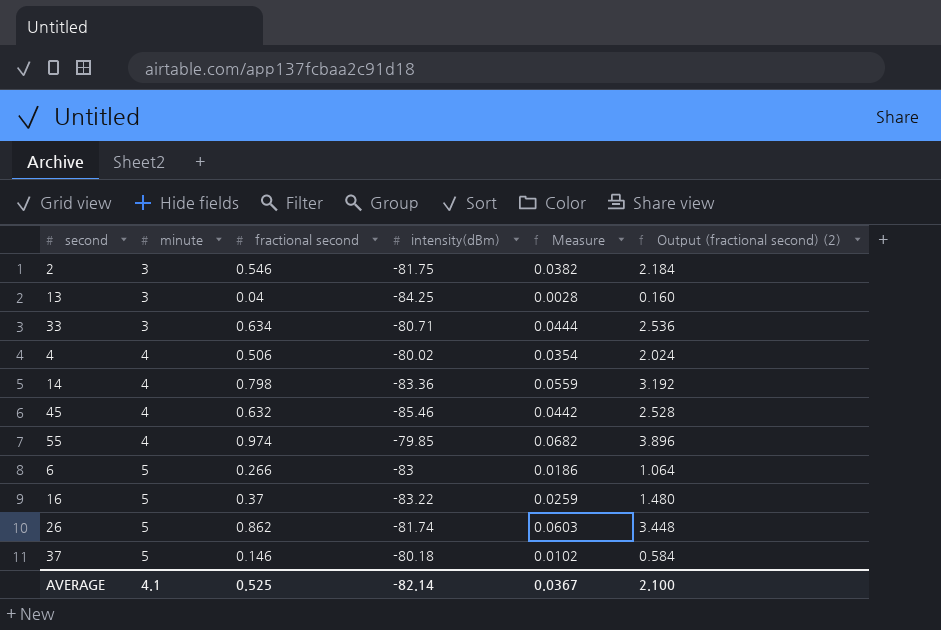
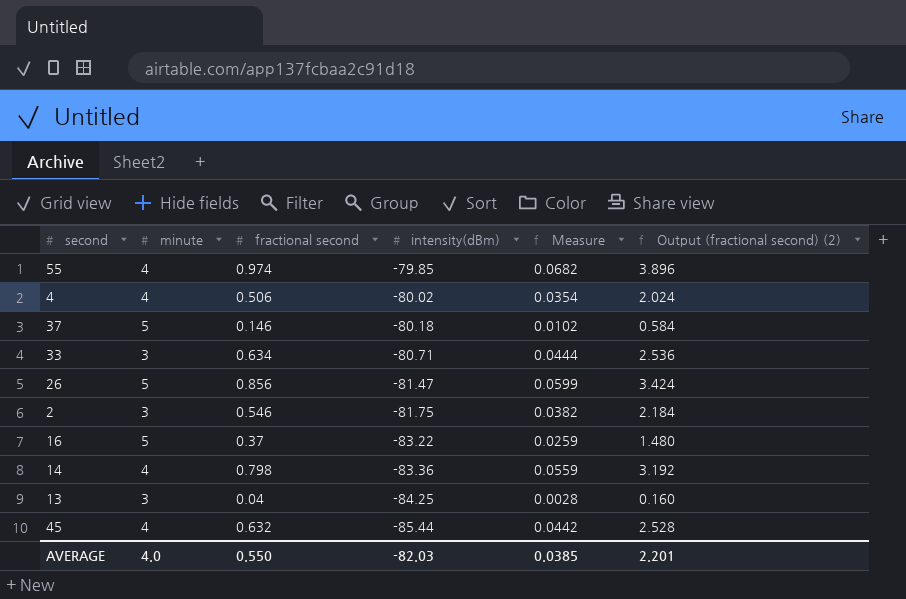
row order: minute ascending -> intensity(dBm) descending
row 6: 5 | 0.266 | -83 | 0.0186 | 1.064 -> none
26 | fractional second: 0.862 -> 0.856
26 | intensity(dBm): -81.74 -> -81.47
26 | Measure: 0.0603 -> 0.0599
26 | Output (fractional second) (2): 3.448 -> 3.424
45 | intensity(dBm): -85.46 -> -85.44
AVERAGE | minute: 4.1 -> 4.0
AVERAGE | fractional second: 0.525 -> 0.550
AVERAGE | intensity(dBm): -82.14 -> -82.03
AVERAGE | Measure: 0.0367 -> 0.0385
AVERAGE | Output (fractional second) (2): 2.100 -> 2.201

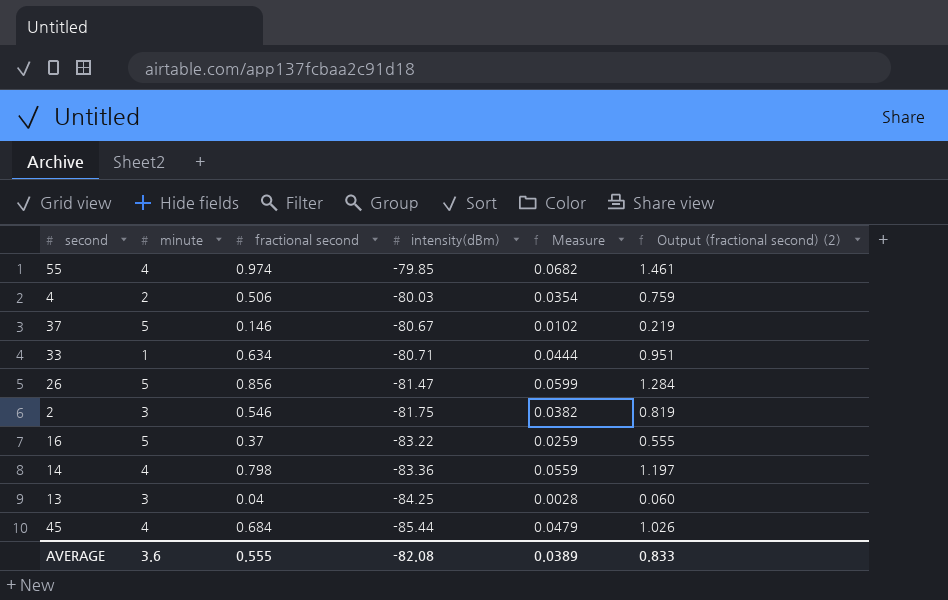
column Output (fractional second) (2) | formula: [fractional second] * 4 -> [fractional second] * 1.5
4 | minute: 4 -> 2
4 | intensity(dBm): -80.02 -> -80.03
37 | intensity(dBm): -80.18 -> -80.67
33 | minute: 3 -> 1
45 | fractional second: 0.632 -> 0.684
45 | Measure: 0.0442 -> 0.0479
AVERAGE | minute: 4.0 -> 3.6
AVERAGE | fractional second: 0.550 -> 0.555
AVERAGE | intensity(dBm): -82.03 -> -82.08
AVERAGE | Measure: 0.0385 -> 0.0389
AVERAGE | Output (fractional second) (2): 2.201 -> 0.833

